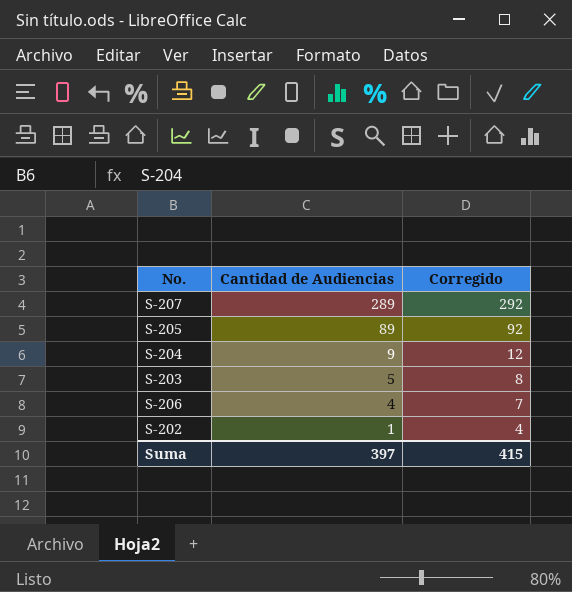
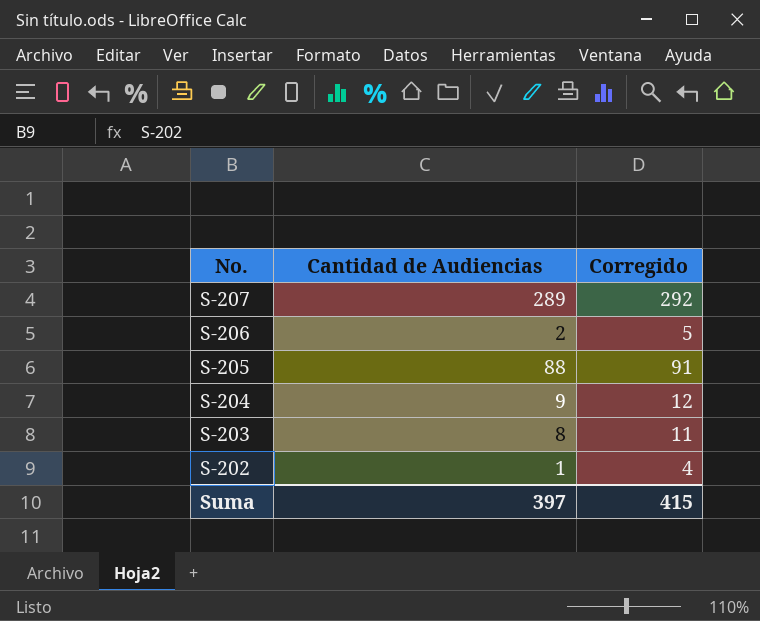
row order: Cantidad de Audiencias descending -> No. descending
S-206 | Cantidad de Audiencias: 4 -> 2
S-206 | Corregido: 7 -> 5
S-205 | Cantidad de Audiencias: 89 -> 88
S-205 | Corregido: 92 -> 91
S-203 | Cantidad de Audiencias: 5 -> 8
S-203 | Corregido: 8 -> 11

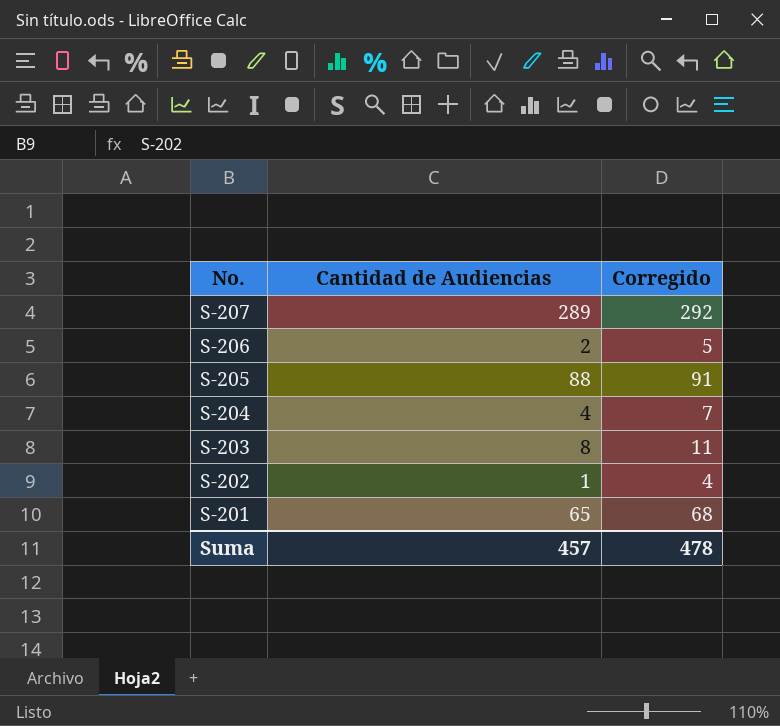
S-204 | Cantidad de Audiencias: 9 -> 4
S-204 | Corregido: 12 -> 7
row S-201: none -> 65 | 68
Suma | Cantidad de Audiencias: 397 -> 457
Suma | Corregido: 415 -> 478

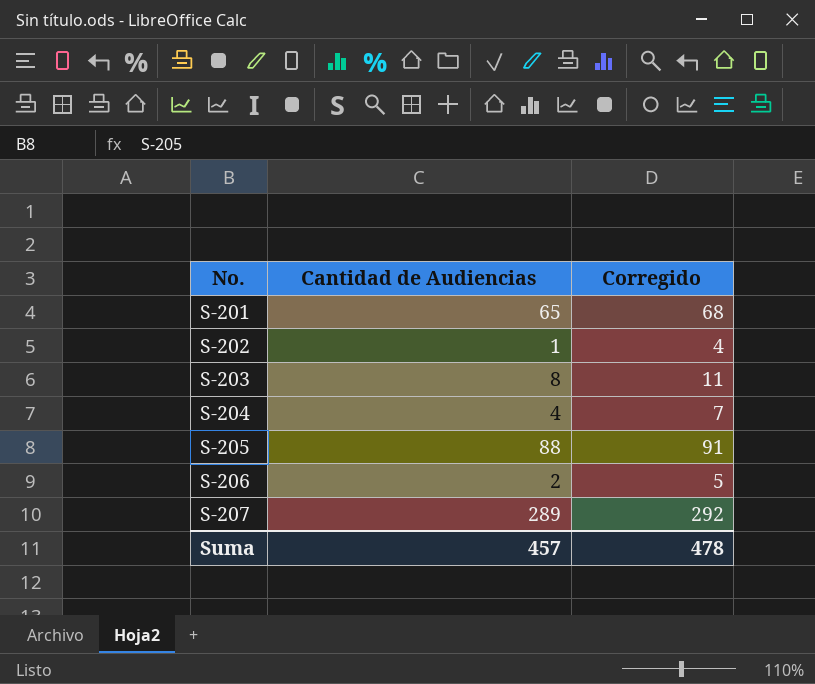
row order: No. descending -> No. ascending

